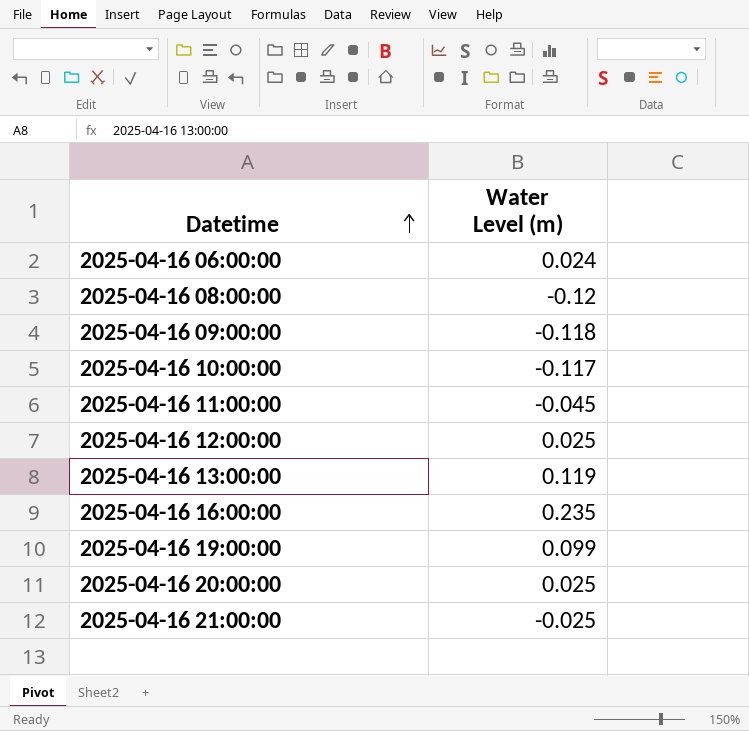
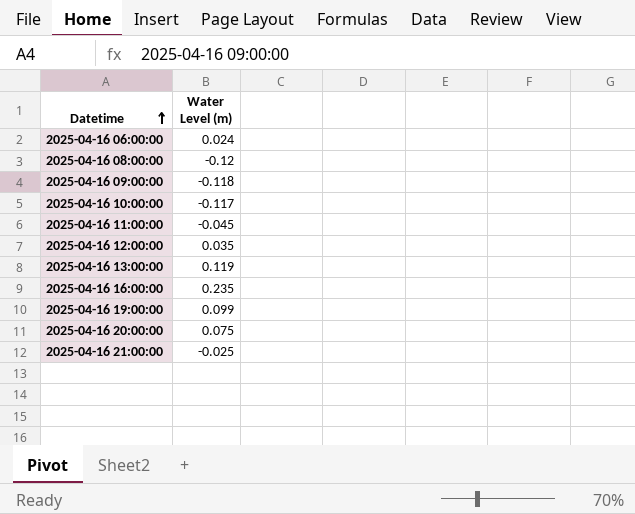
2025-04-16 12:00:00 | Water Level (m): 0.025 -> 0.035
2025-04-16 20:00:00 | Water Level (m): 0.025 -> 0.075

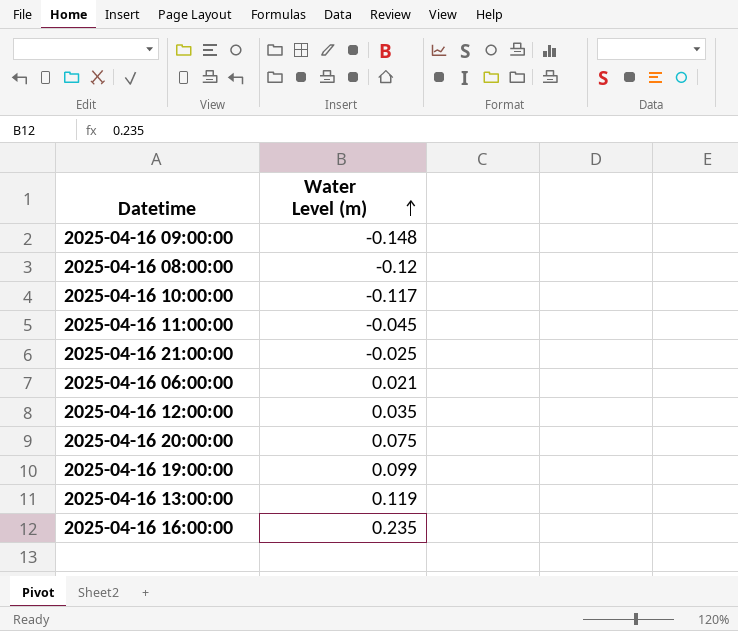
row order: Datetime ascending -> Water Level (m) ascending
2025-04-16 09:00:00 | Water Level (m): -0.118 -> -0.148
2025-04-16 06:00:00 | Water Level (m): 0.024 -> 0.021

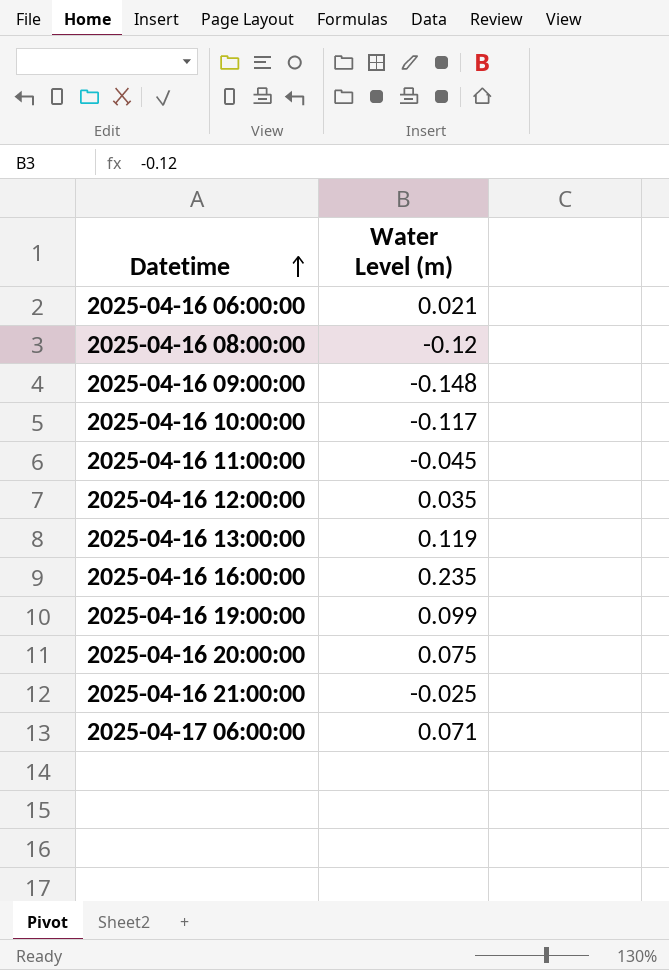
row order: Water Level (m) ascending -> Datetime ascending
row 2025-04-17 06:00:00: none -> 0.071

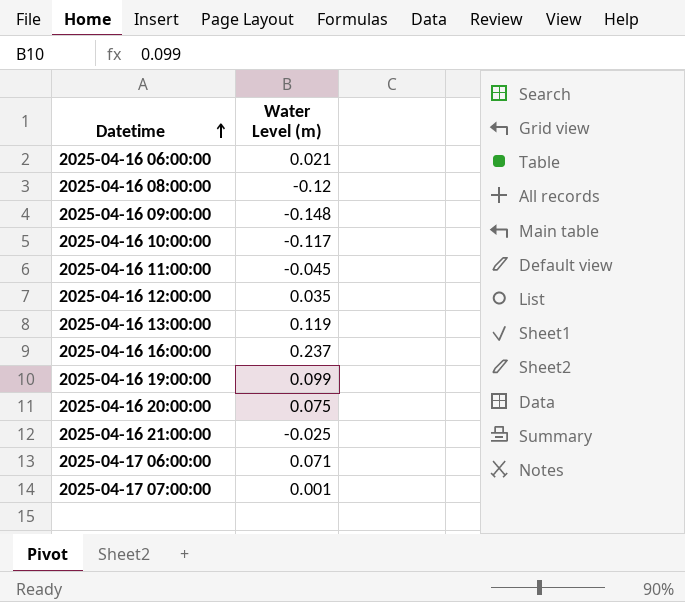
2025-04-16 16:00:00 | Water Level (m): 0.235 -> 0.237
row 2025-04-17 07:00:00: none -> 0.001

